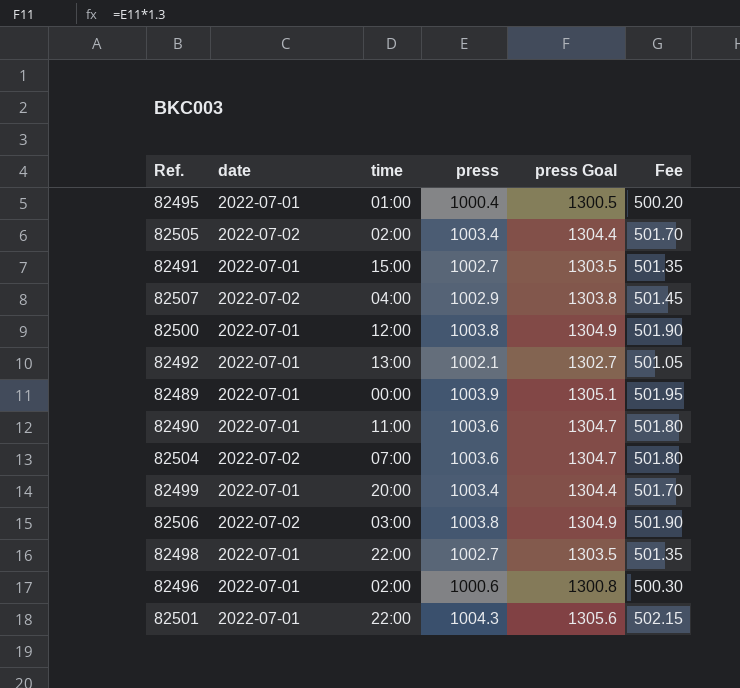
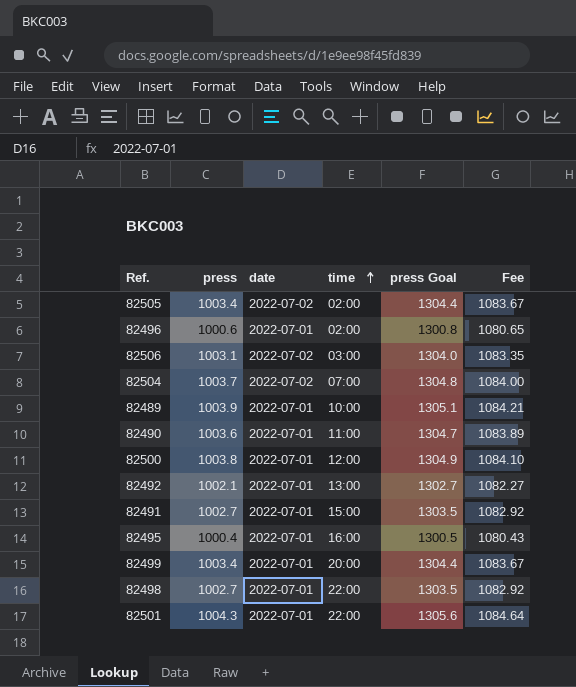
row order: none -> time ascending
column press | position: 4 -> 2
column Fee | formula: [press] * 0.5 -> [press] * 1.08
row 82507: 2022-07-02 | 04:00 | 1002.9 | 1303.8 | 501.45 -> none
82506 | press: 1003.8 -> 1003.1
82506 | press Goal: 1304.9 -> 1304.0
82504 | press: 1003.6 -> 1003.7
82504 | press Goal: 1304.7 -> 1304.8
82489 | time: 00:00 -> 10:00
82495 | time: 01:00 -> 16:00

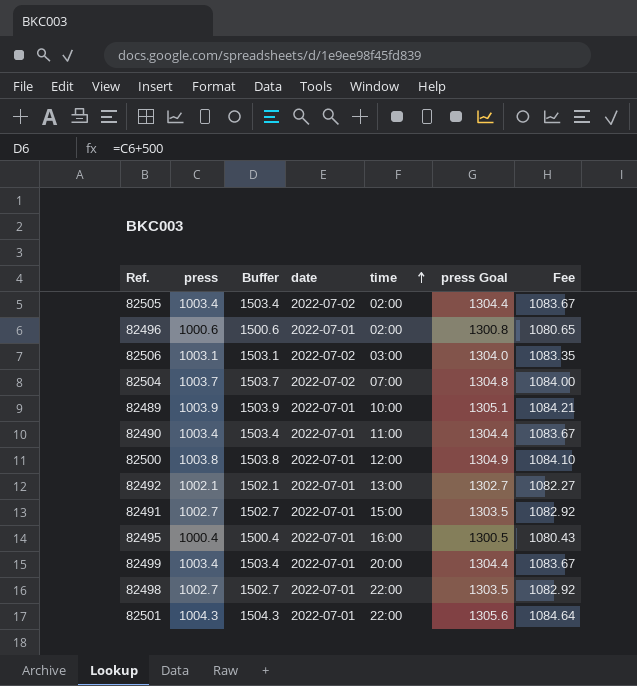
column Buffer | formula: none -> [press] + 500
82490 | press: 1003.6 -> 1003.4
82490 | press Goal: 1304.7 -> 1304.4
82490 | Fee: 1083.89 -> 1083.67

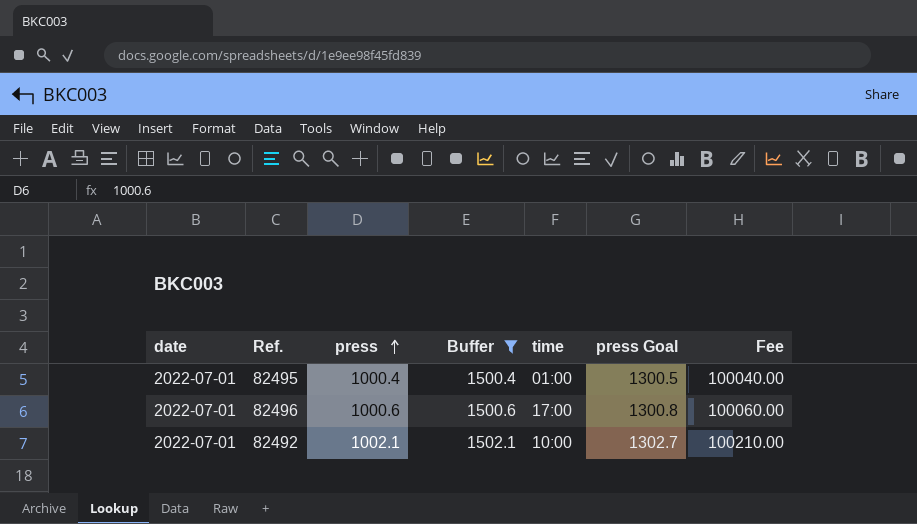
filter: none -> Buffer <= 1502.1
row order: time ascending -> press ascending
column date | position: 4 -> 1
column Fee | formula: [press] * 1.08 -> [press] * 100
82495 | time: 16:00 -> 01:00
82496 | time: 02:00 -> 17:00
82492 | time: 13:00 -> 10:00

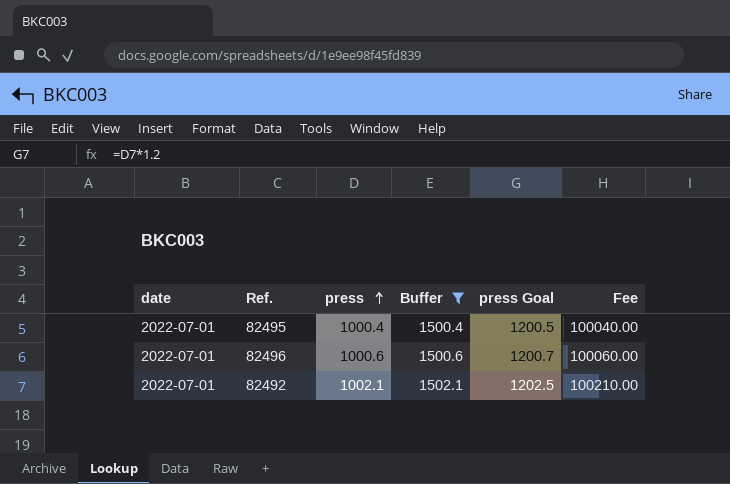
column time | position: 5 -> none
column press Goal | formula: [press] * 1.3 -> [press] * 1.2

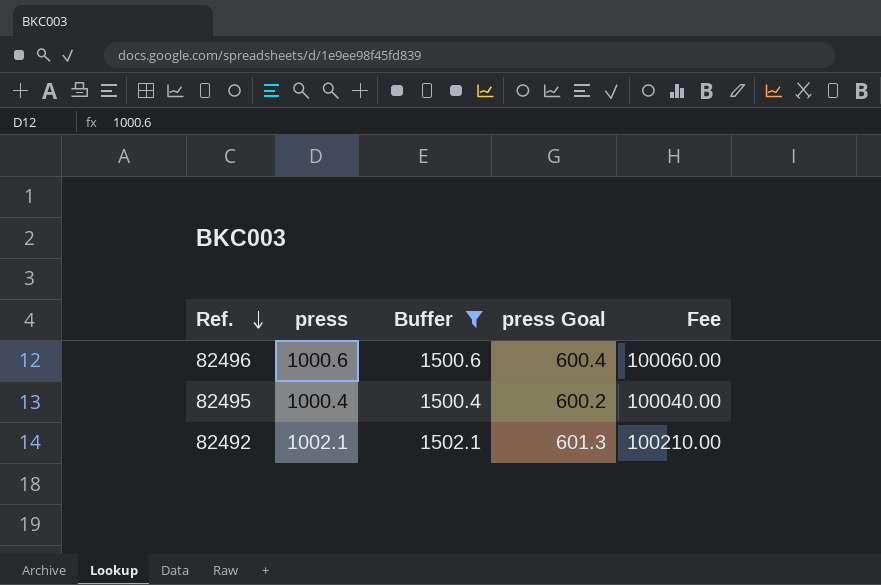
row order: press ascending -> Ref. descending
column date | position: 1 -> none
column press Goal | formula: [press] * 1.2 -> [press] * 0.6

